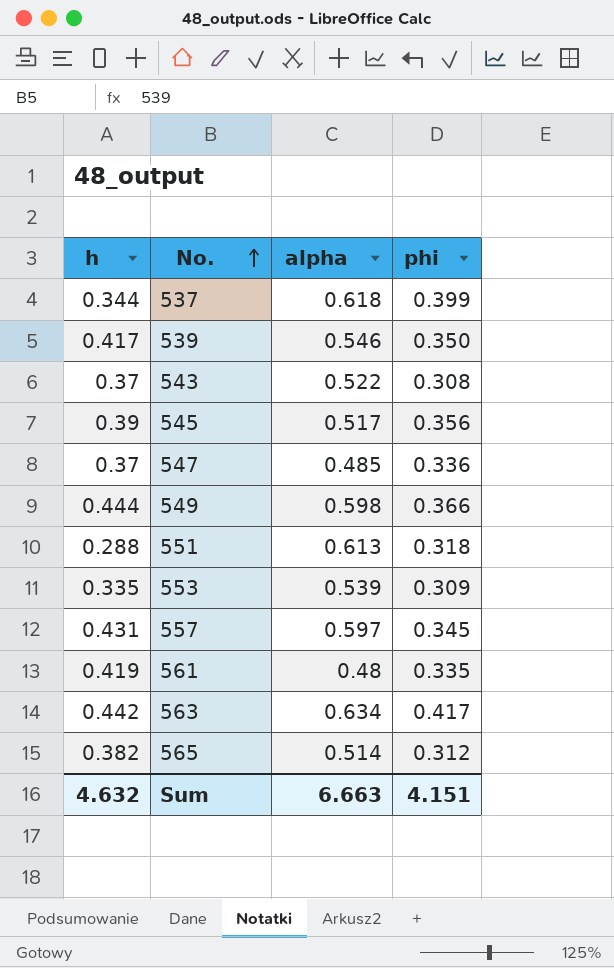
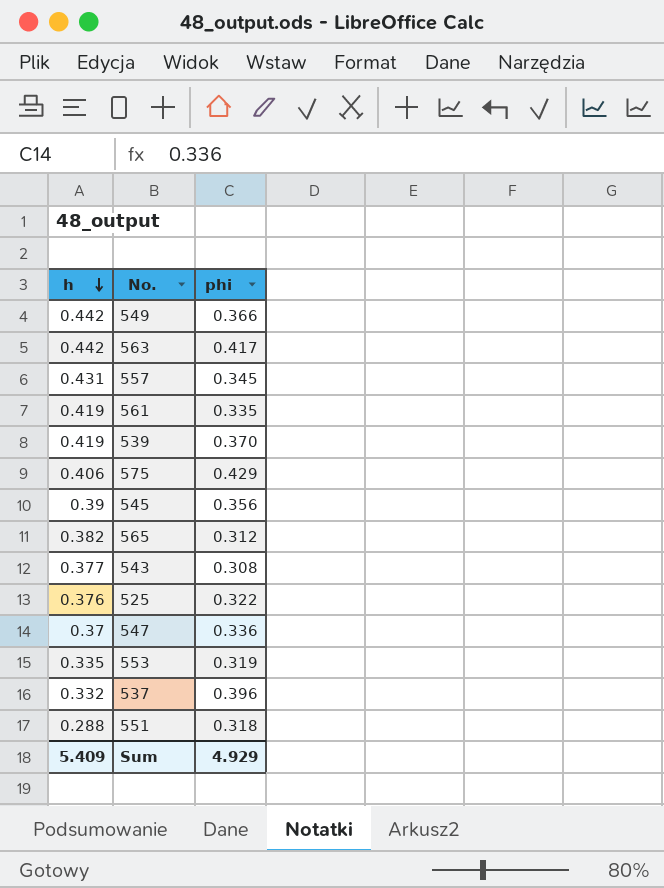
row order: No. ascending -> h descending
column alpha | position: 3 -> none
549 | h: 0.444 -> 0.442
539 | h: 0.417 -> 0.419
539 | phi: 0.350 -> 0.370
row 575: none -> 0.406 | 0.429
543 | h: 0.37 -> 0.377
row 525: none -> 0.376 | 0.322
553 | phi: 0.309 -> 0.319
537 | h: 0.344 -> 0.332
537 | phi: 0.399 -> 0.396
Sum | h: 4.632 -> 5.409
Sum | phi: 4.151 -> 4.929

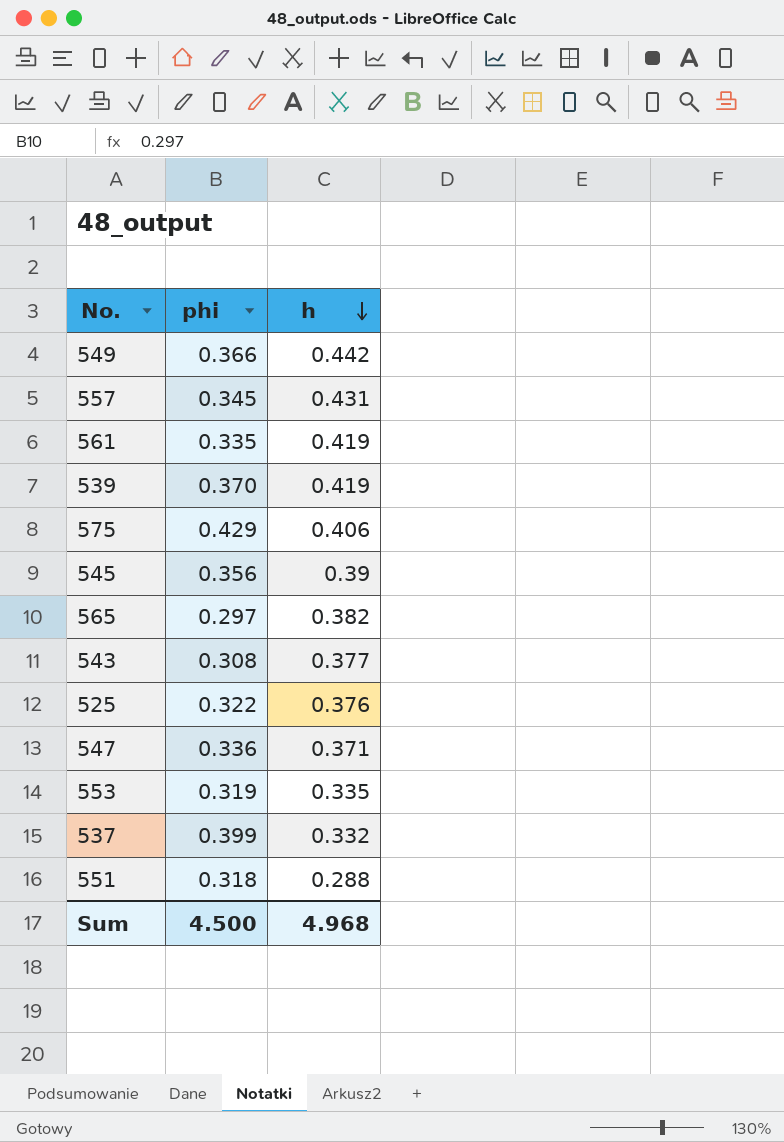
column h | position: 1 -> 3
row 563: 0.442 | 0.417 -> none
565 | phi: 0.312 -> 0.297
547 | h: 0.37 -> 0.371
537 | phi: 0.396 -> 0.399
Sum | phi: 4.929 -> 4.500
Sum | h: 5.409 -> 4.968

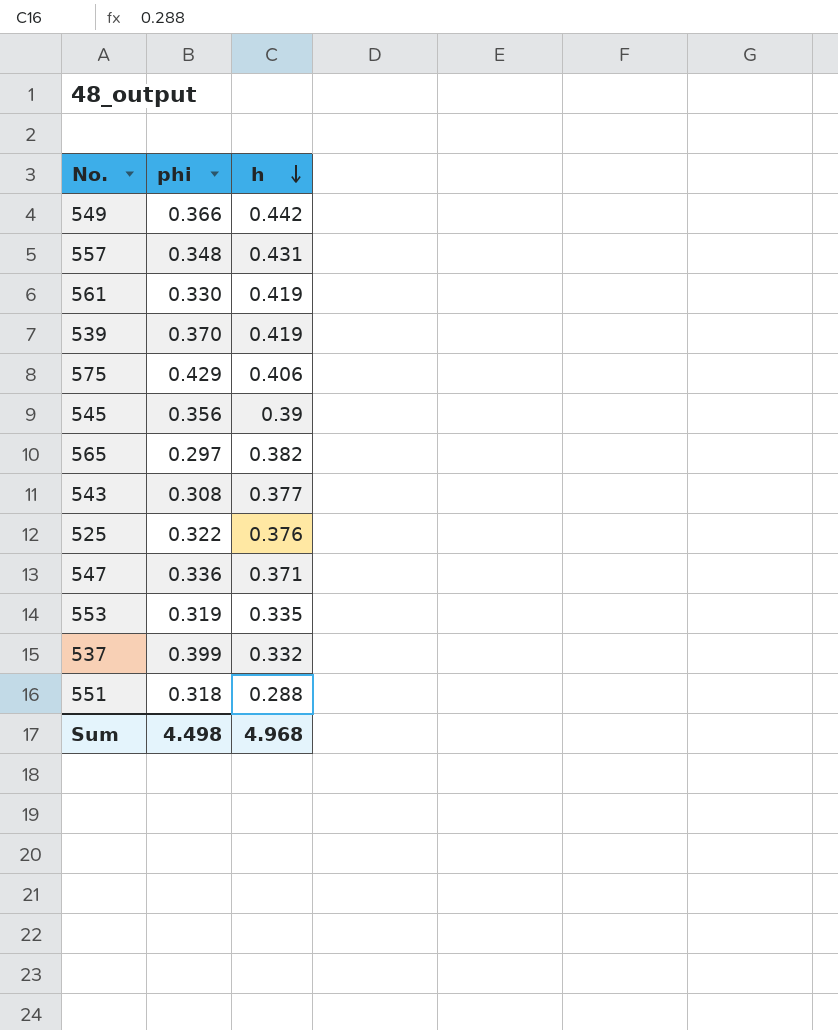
557 | phi: 0.345 -> 0.348
561 | phi: 0.335 -> 0.330
Sum | phi: 4.500 -> 4.498

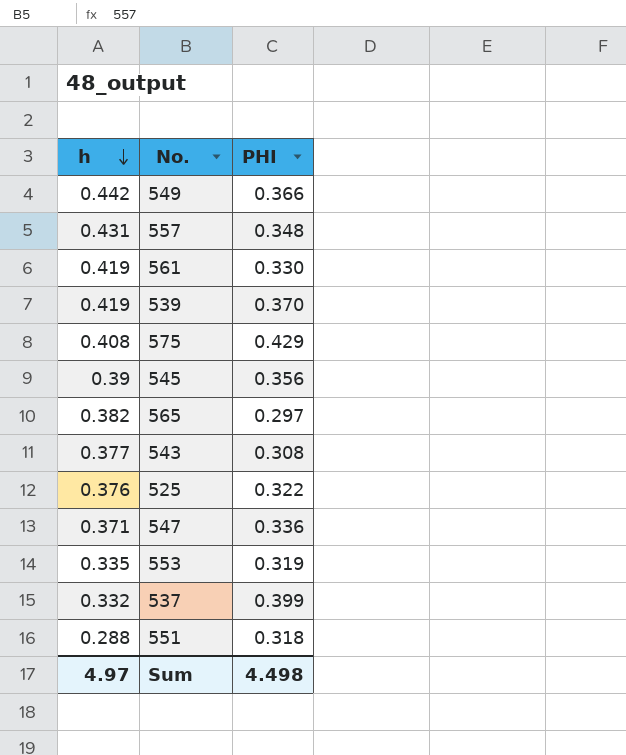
column h | position: 3 -> 1
column name: phi -> PHI
575 | h: 0.406 -> 0.408
Sum | h: 4.968 -> 4.97

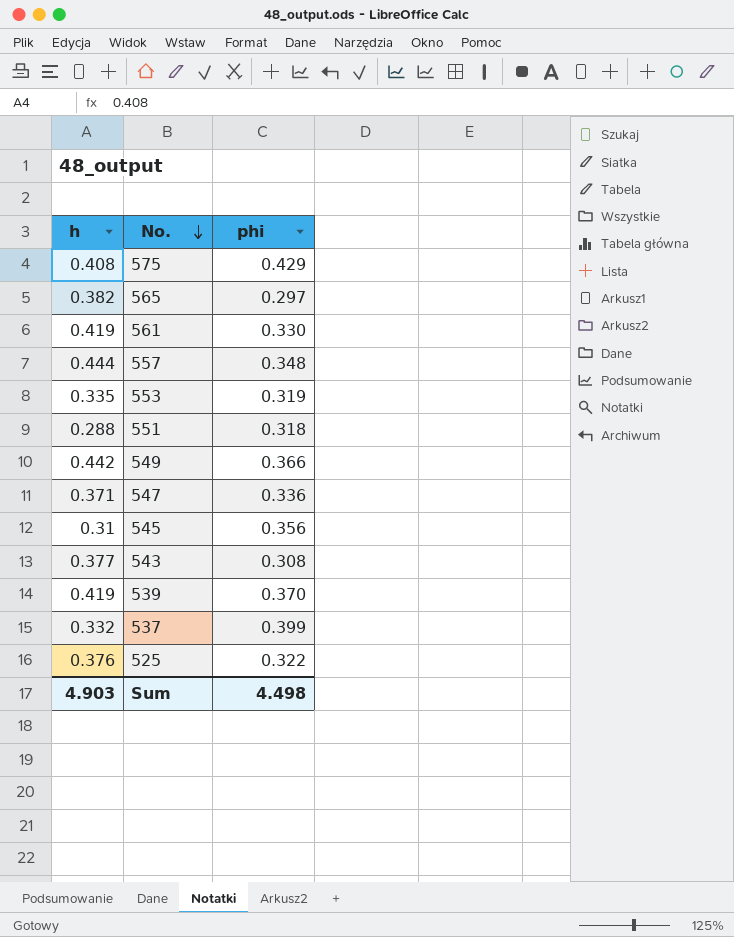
row order: h descending -> No. descending
column name: PHI -> phi
557 | h: 0.431 -> 0.444
545 | h: 0.39 -> 0.31
Sum | h: 4.97 -> 4.903

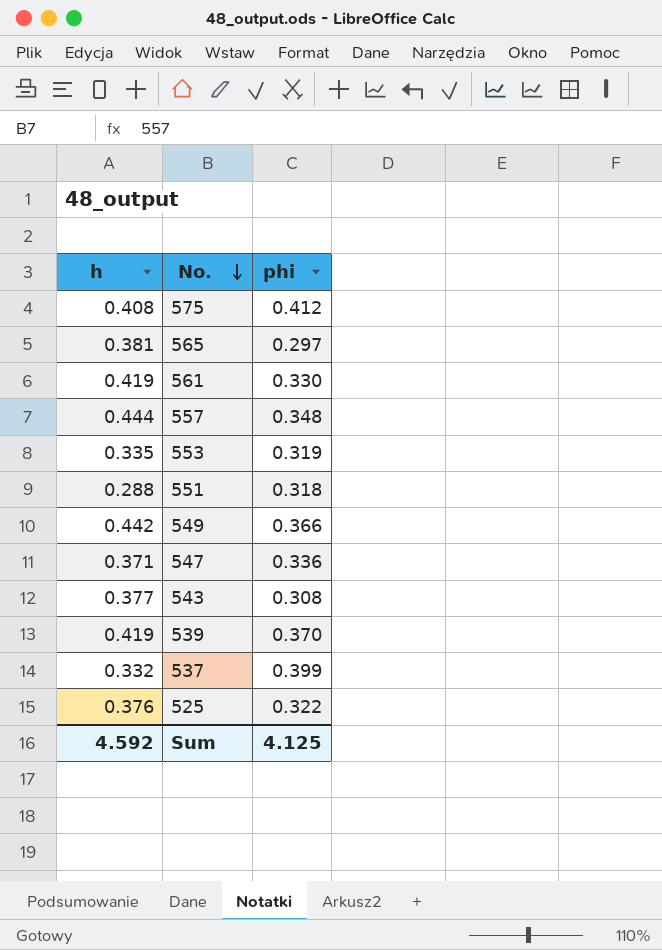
row 545: 0.31 | 0.356 -> none
575 | phi: 0.429 -> 0.412
565 | h: 0.382 -> 0.381
Sum | h: 4.903 -> 4.592
Sum | phi: 4.498 -> 4.125

